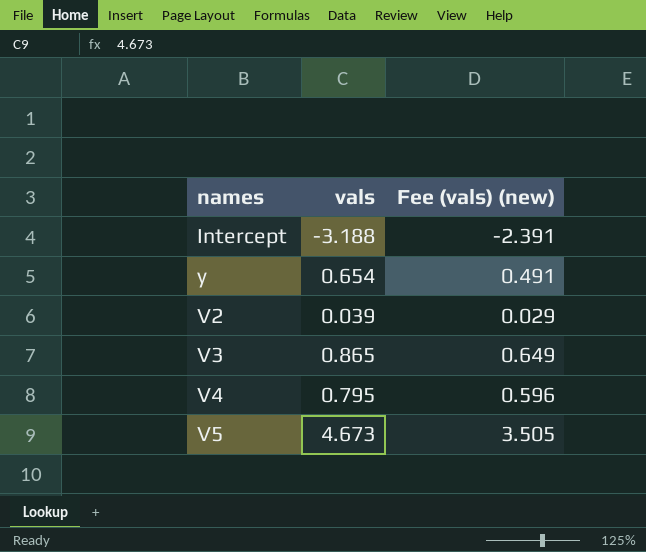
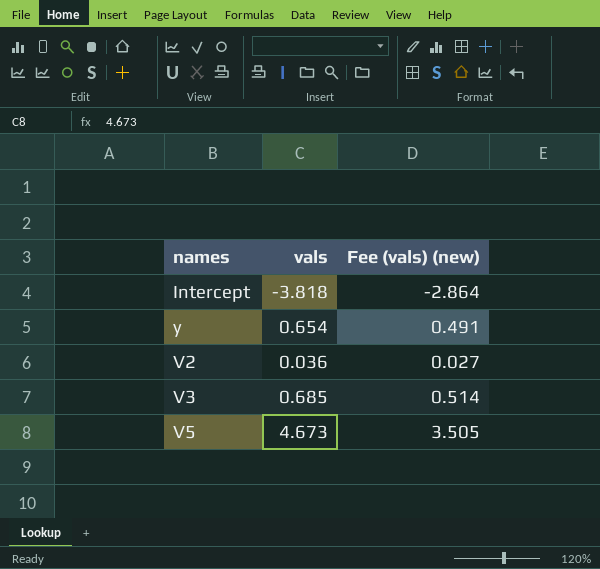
row V4: 0.795 | 0.596 -> none
Intercept | vals: -3.188 -> -3.818
Intercept | Fee (vals) (new): -2.391 -> -2.864
V2 | vals: 0.039 -> 0.036
V2 | Fee (vals) (new): 0.029 -> 0.027
V3 | vals: 0.865 -> 0.685
V3 | Fee (vals) (new): 0.649 -> 0.514

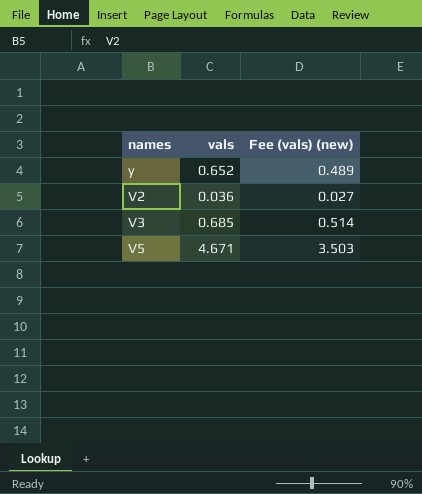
row Intercept: -3.818 | -2.864 -> none
y | vals: 0.654 -> 0.652
y | Fee (vals) (new): 0.491 -> 0.489
V5 | vals: 4.673 -> 4.671
V5 | Fee (vals) (new): 3.505 -> 3.503

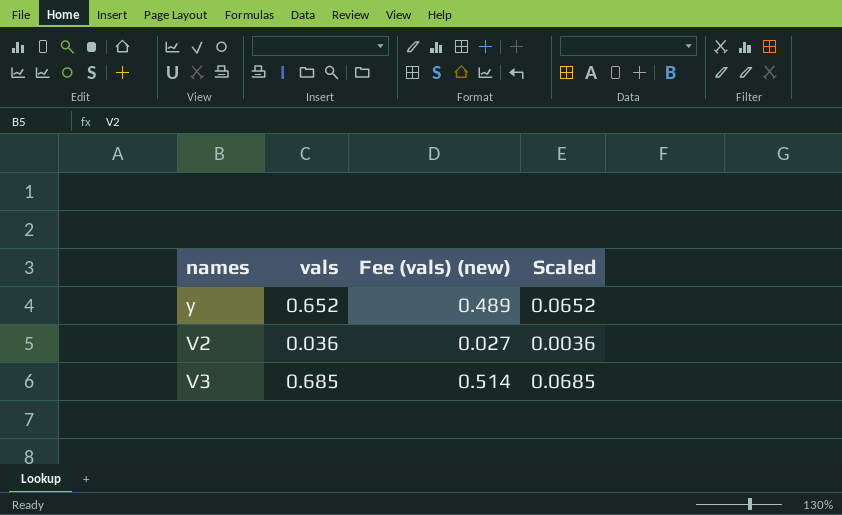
column Scaled | formula: none -> [vals] * 0.1
row V5: 4.671 | 3.503 -> none

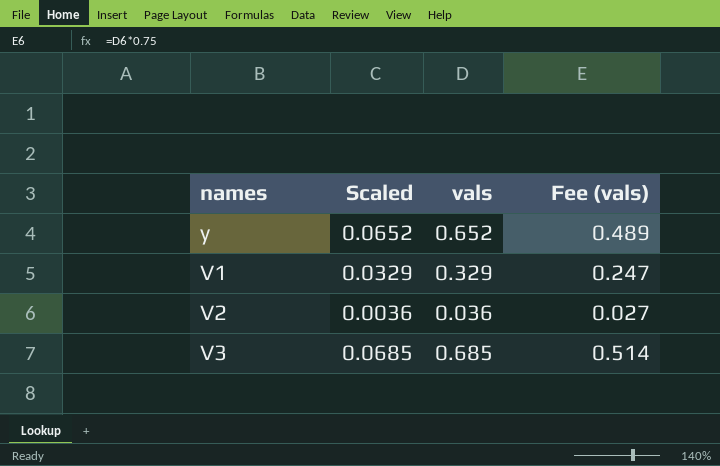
column Scaled | position: 4 -> 2
column name: Fee (vals) (new) -> Fee (vals)
row V1: none -> 0.0329 | 0.329 | 0.247

